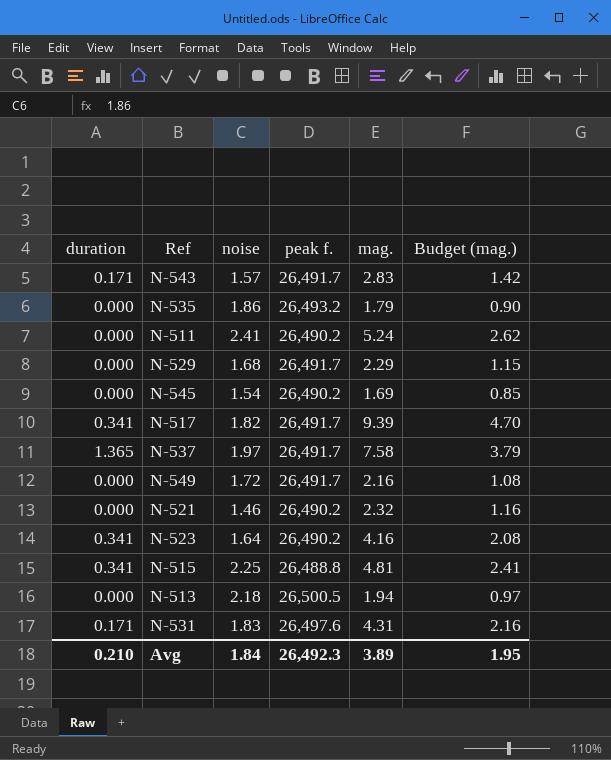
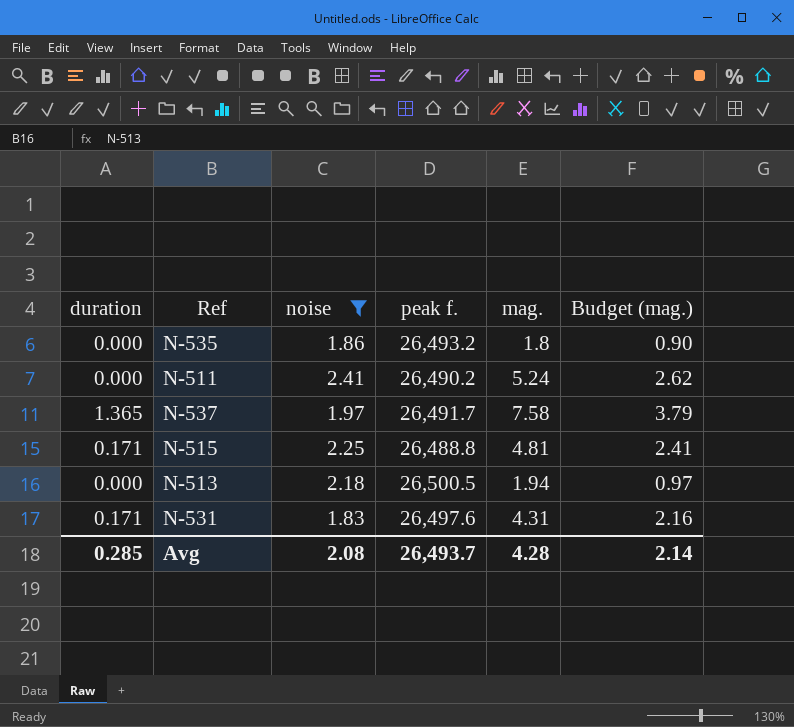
filter: none -> noise >= 1.83
N-535 | mag.: 1.79 -> 1.8
N-515 | duration: 0.341 -> 0.171
Avg | duration: 0.210 -> 0.285
Avg | noise: 1.84 -> 2.08
Avg | peak f.: 26,492.3 -> 26,493.7
Avg | mag.: 3.89 -> 4.28
Avg | Budget (mag.): 1.95 -> 2.14

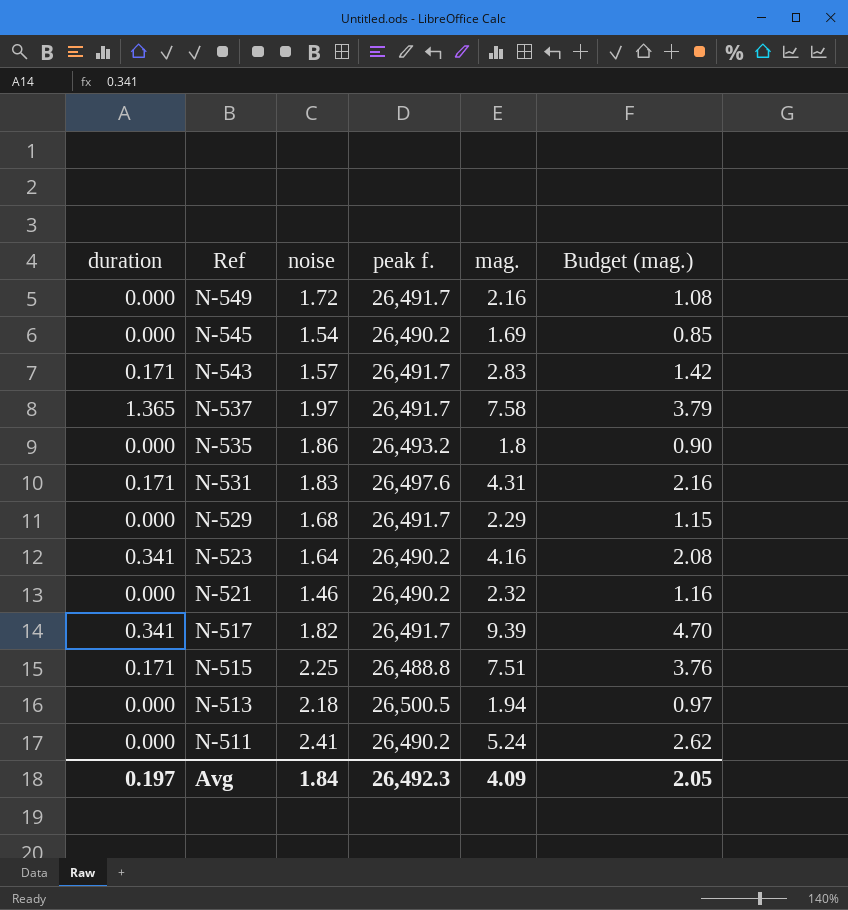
filter: noise >= 1.83 -> none
row order: none -> Ref descending
N-515 | mag.: 4.81 -> 7.51
N-515 | Budget (mag.): 2.41 -> 3.76
Avg | duration: 0.285 -> 0.197
Avg | noise: 2.08 -> 1.84
Avg | peak f.: 26,493.7 -> 26,492.3
Avg | mag.: 4.28 -> 4.09
Avg | Budget (mag.): 2.14 -> 2.05

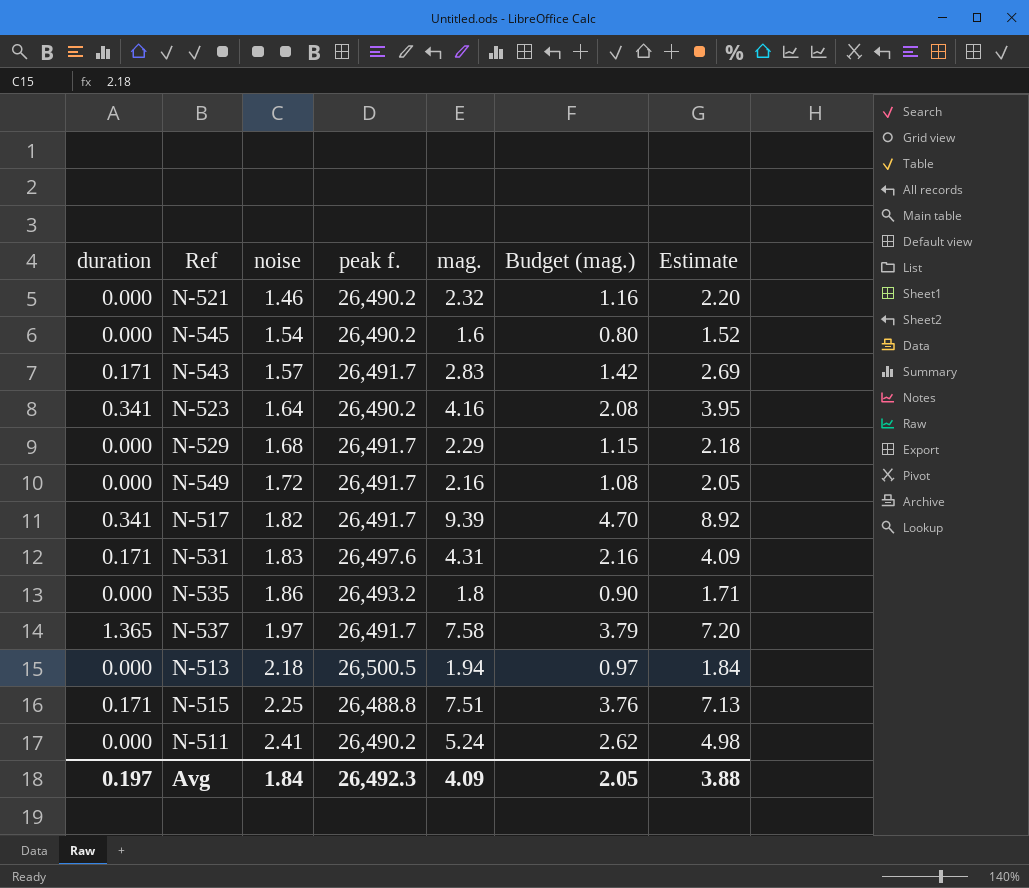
row order: Ref descending -> noise ascending
column Estimate | formula: none -> [mag.] * 0.95
N-545 | mag.: 1.69 -> 1.6
N-545 | Budget (mag.): 0.85 -> 0.80

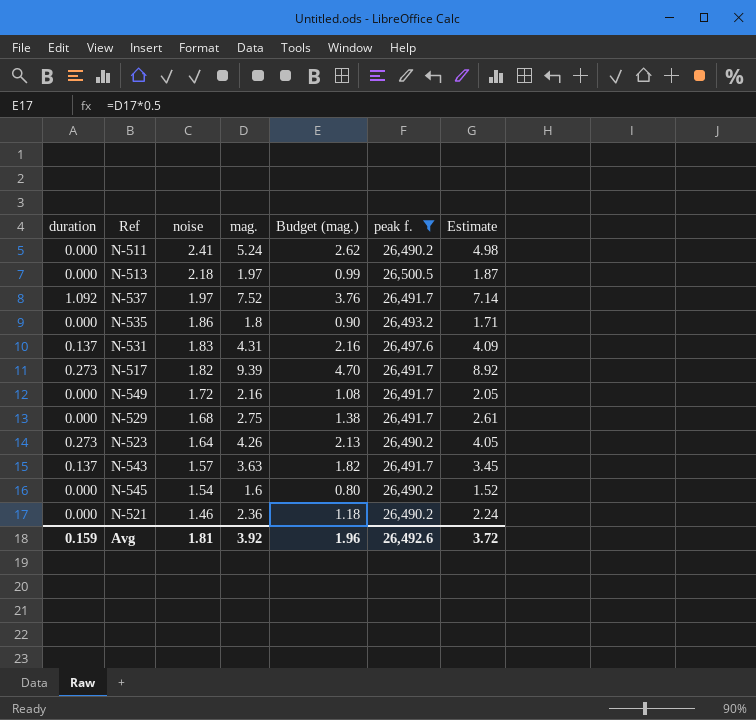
filter: none -> peak f. != 26,488.8
row order: noise ascending -> noise descending
column peak f. | position: 4 -> 6
N-513 | mag.: 1.94 -> 1.97
N-513 | Budget (mag.): 0.97 -> 0.99
N-513 | Estimate: 1.84 -> 1.87
N-537 | duration: 1.365 -> 1.092
N-537 | mag.: 7.58 -> 7.52
N-537 | Budget (mag.): 3.79 -> 3.76
N-537 | Estimate: 7.20 -> 7.14
N-531 | duration: 0.171 -> 0.137
N-517 | duration: 0.341 -> 0.273
N-529 | mag.: 2.29 -> 2.75
N-529 | Budget (mag.): 1.15 -> 1.38
N-529 | Estimate: 2.18 -> 2.61
N-523 | duration: 0.341 -> 0.273
N-523 | mag.: 4.16 -> 4.26
N-523 | Budget (mag.): 2.08 -> 2.13
N-523 | Estimate: 3.95 -> 4.05
N-543 | duration: 0.171 -> 0.137
N-543 | mag.: 2.83 -> 3.63
N-543 | Budget (mag.): 1.42 -> 1.82
N-543 | Estimate: 2.69 -> 3.45
N-521 | mag.: 2.32 -> 2.36
N-521 | Budget (mag.): 1.16 -> 1.18
N-521 | Estimate: 2.20 -> 2.24
Avg | duration: 0.197 -> 0.159
Avg | noise: 1.84 -> 1.81
Avg | mag.: 4.09 -> 3.92
Avg | Budget (mag.): 2.05 -> 1.96
Avg | peak f.: 26,492.3 -> 26,492.6
Avg | Estimate: 3.88 -> 3.72

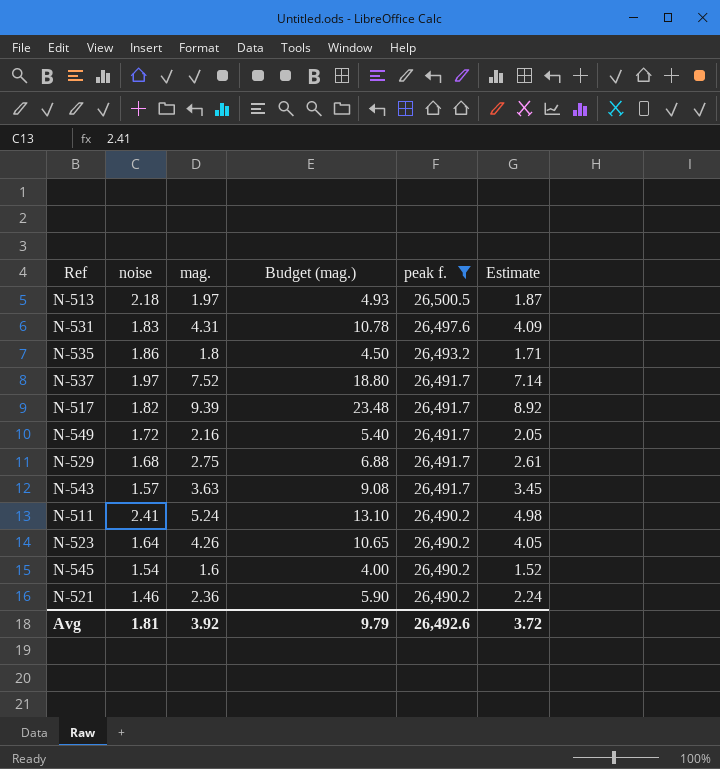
row order: noise descending -> peak f. descending
column duration | position: 1 -> none
column Budget (mag.) | formula: [mag.] * 0.5 -> [mag.] * 2.5
Avg | Budget (mag.): 1.96 -> 9.79

